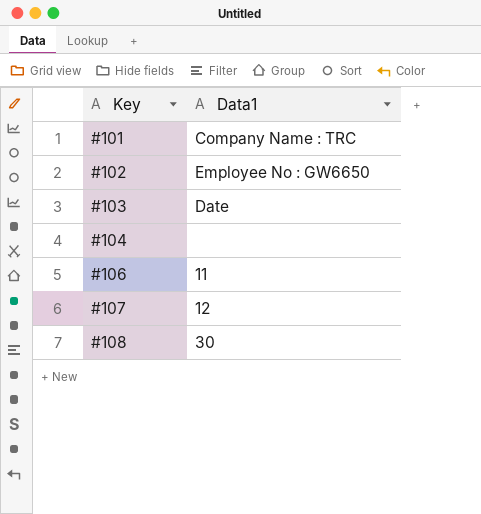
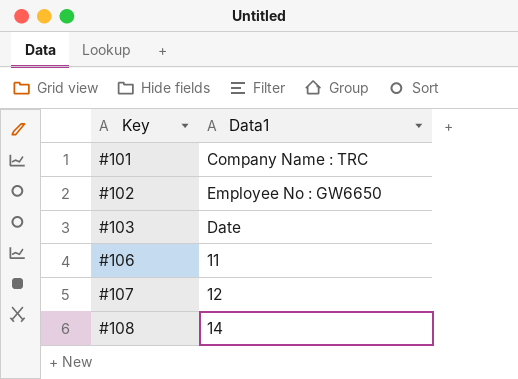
row #104: none -> none
#108 | Data1: 30 -> 14

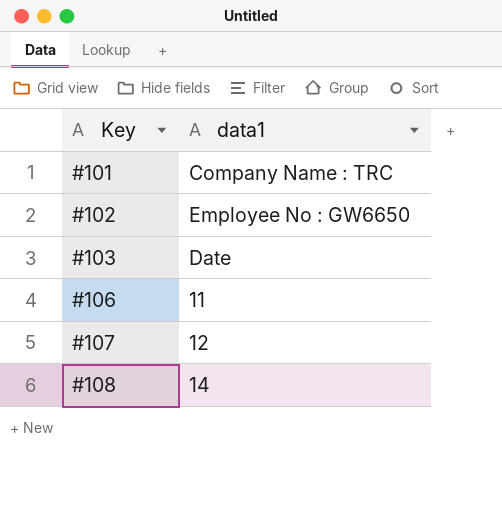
column name: Data1 -> data1

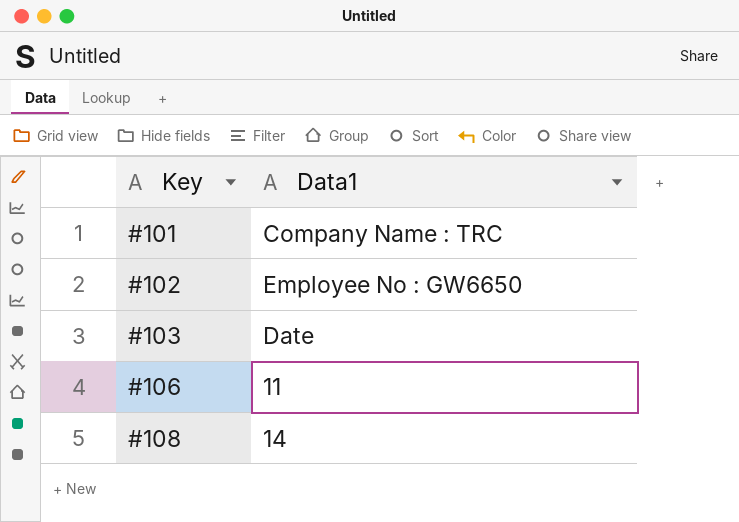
column name: data1 -> Data1
row #107: 12 -> none

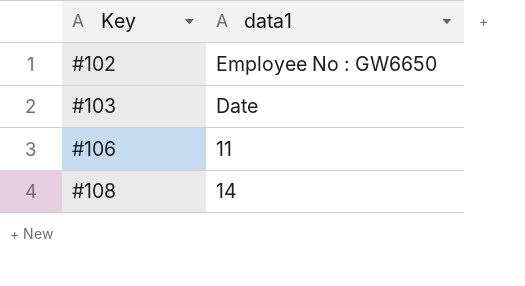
column name: Data1 -> data1
row #101: Company Name : TRC -> none

